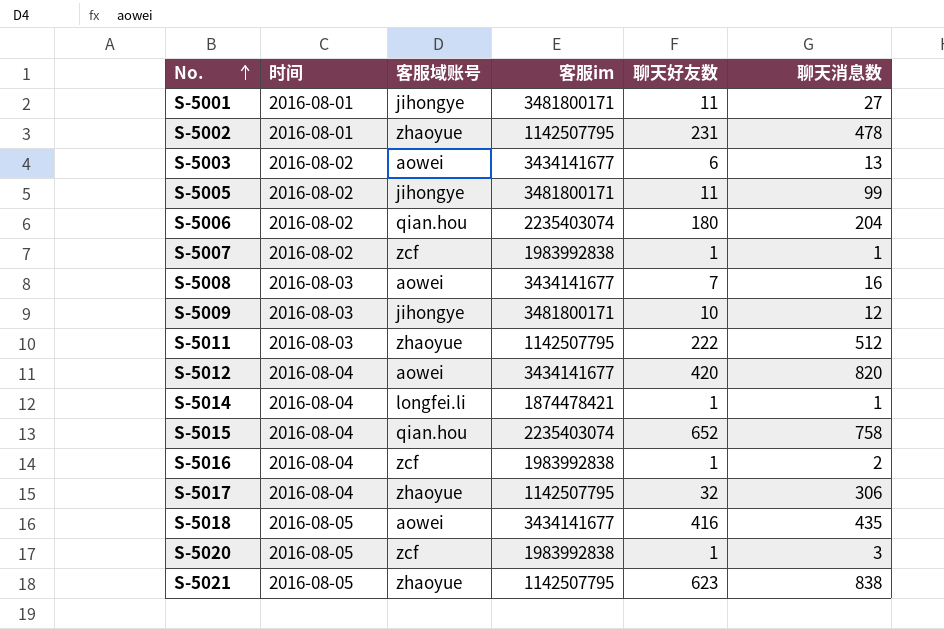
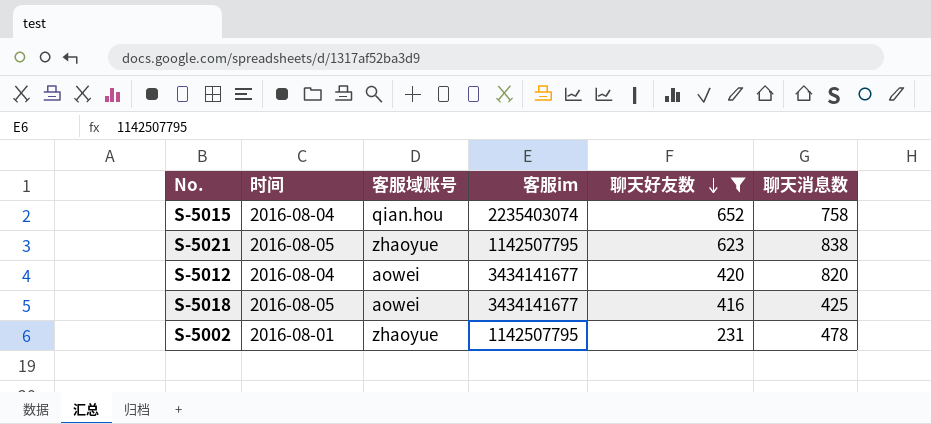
filter: none -> 聊天好友数 >= 231
row order: No. ascending -> 聊天好友数 descending
S-5018 | 聊天消息数: 435 -> 425

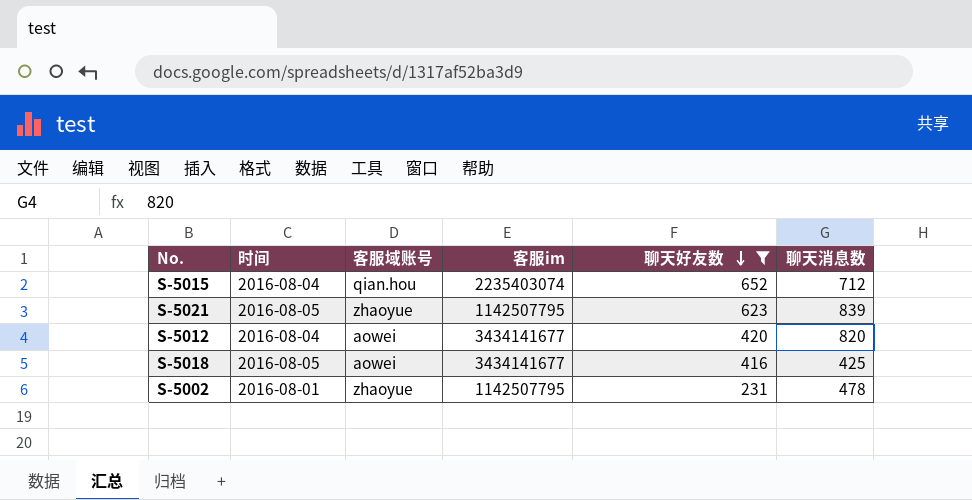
S-5015 | 聊天消息数: 758 -> 712
S-5021 | 聊天消息数: 838 -> 839

